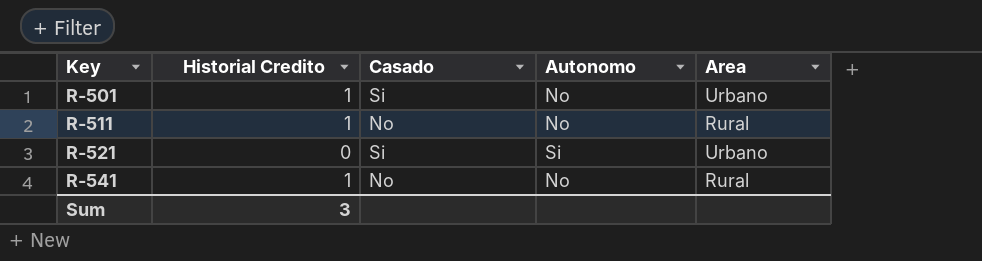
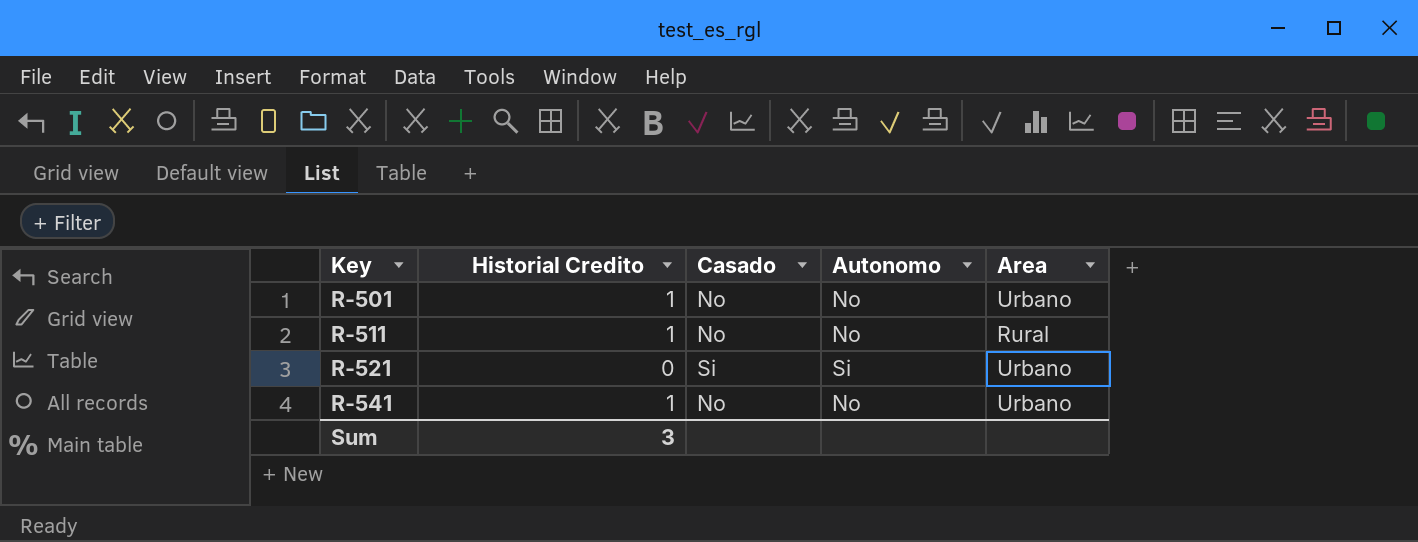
R-501 | Casado: Si -> No
R-541 | Area: Rural -> Urbano

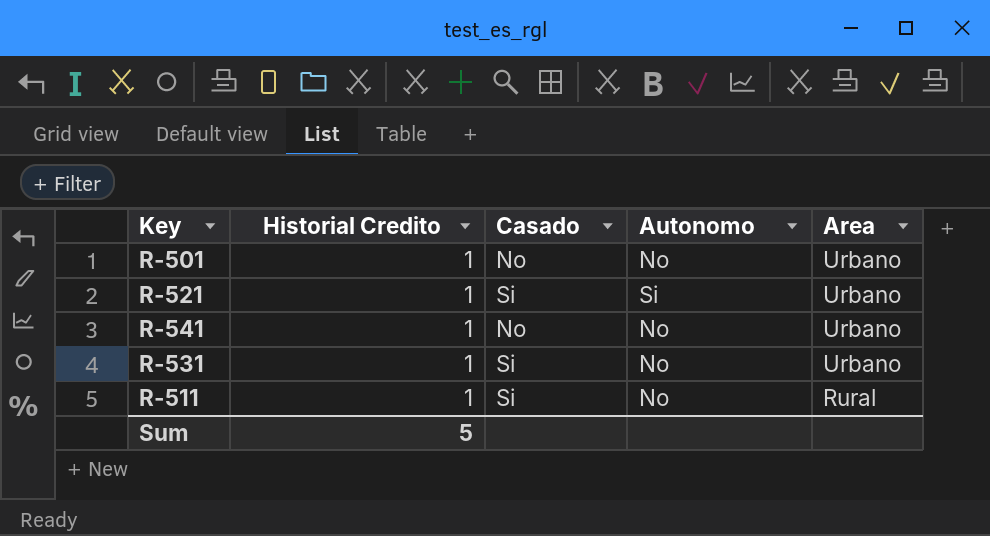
row order: Key ascending -> Area descending
R-521 | Historial Credito: 0 -> 1
row R-531: none -> 1 | Si | No | Urbano
R-511 | Casado: No -> Si
Sum | Historial Credito: 3 -> 5

